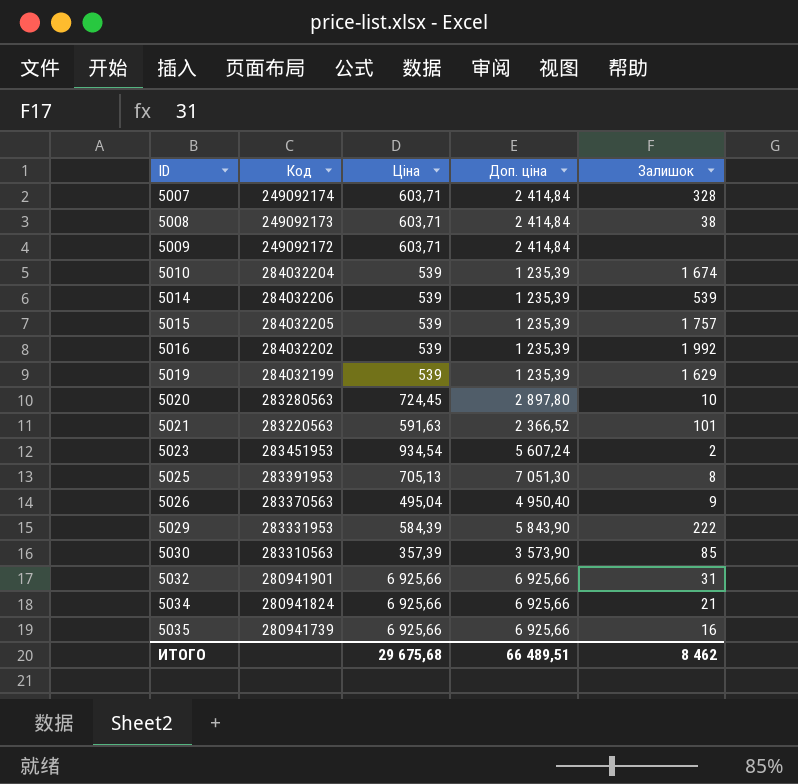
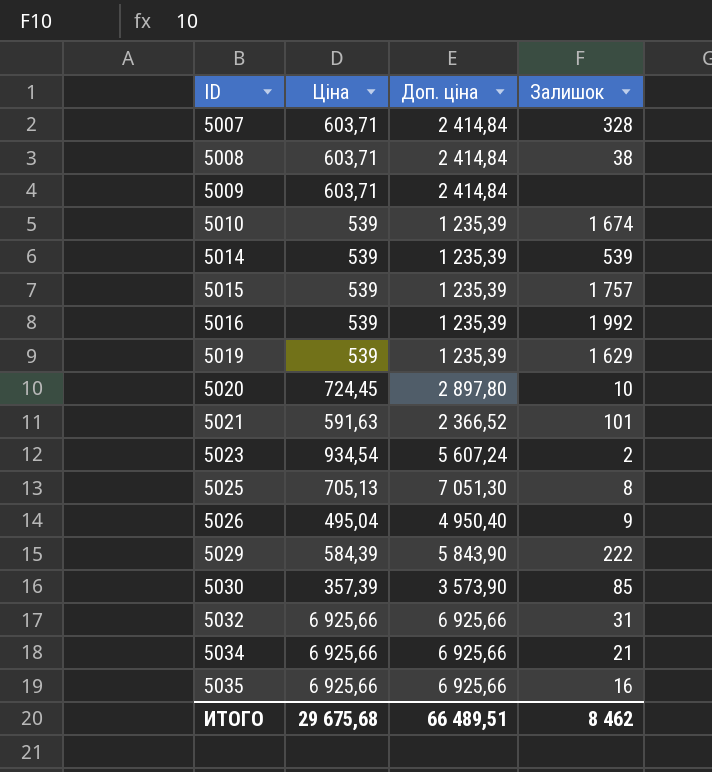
column Код | position: 2 -> none

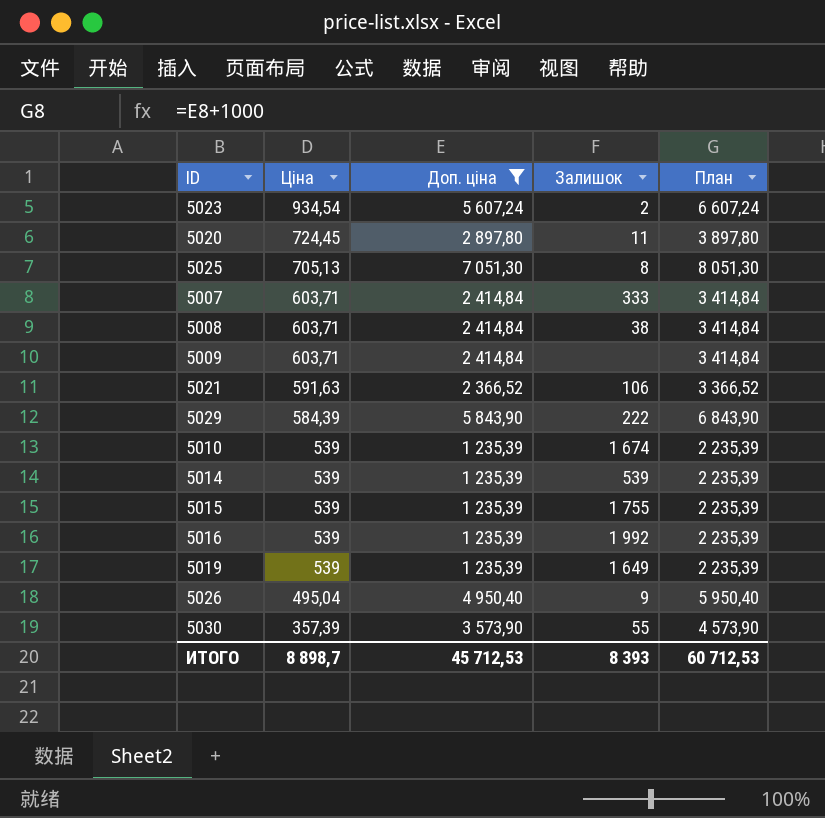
filter: none -> Доп. ціна != 6 925,66
row order: ID ascending -> Ціна descending
column План | formula: none -> [Доп. ціна] + 1000
5020 | Залишок: 10 -> 11
5007 | Залишок: 328 -> 333
5021 | Залишок: 101 -> 106
5015 | Залишок: 1 757 -> 1 755
5019 | Залишок: 1 629 -> 1 649
5030 | Залишок: 85 -> 55
ИТОГО | Ціна: 29 675,68 -> 8 898,7
ИТОГО | Доп. ціна: 66 489,51 -> 45 712,53
ИТОГО | Залишок: 8 462 -> 8 393

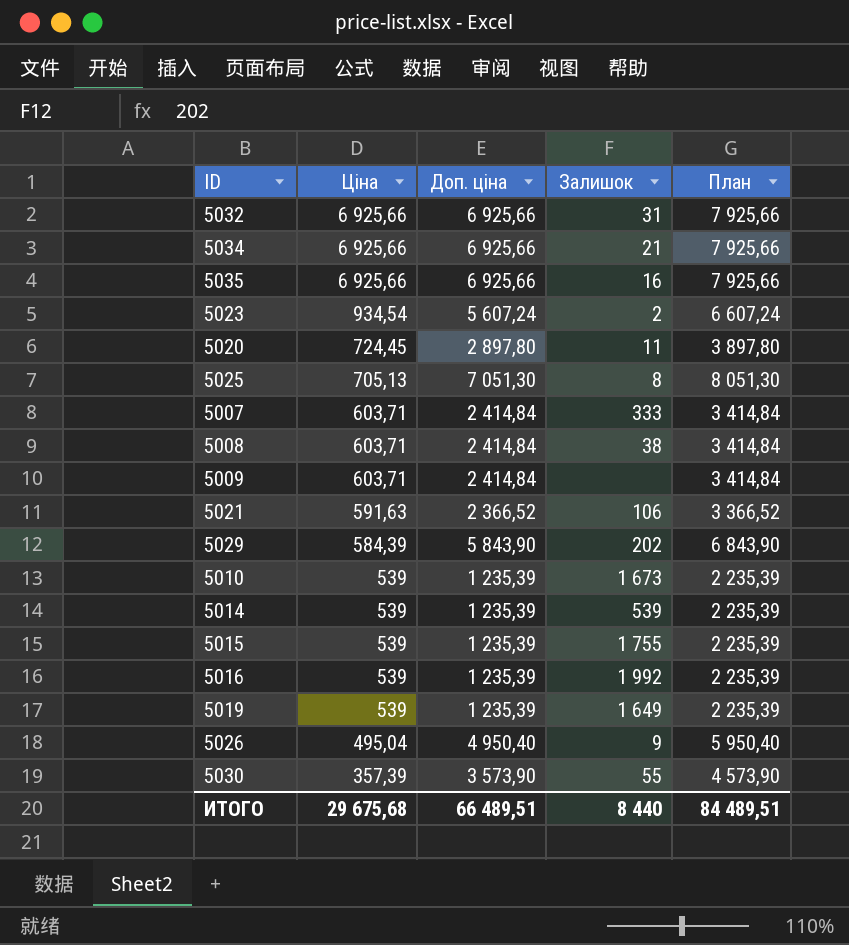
filter: Доп. ціна != 6 925,66 -> none
5029 | Залишок: 222 -> 202
5010 | Залишок: 1 674 -> 1 673
ИТОГО | Ціна: 8 898,7 -> 29 675,68
ИТОГО | Доп. ціна: 45 712,53 -> 66 489,51
ИТОГО | Залишок: 8 393 -> 8 440
ИТОГО | План: 60 712,53 -> 84 489,51

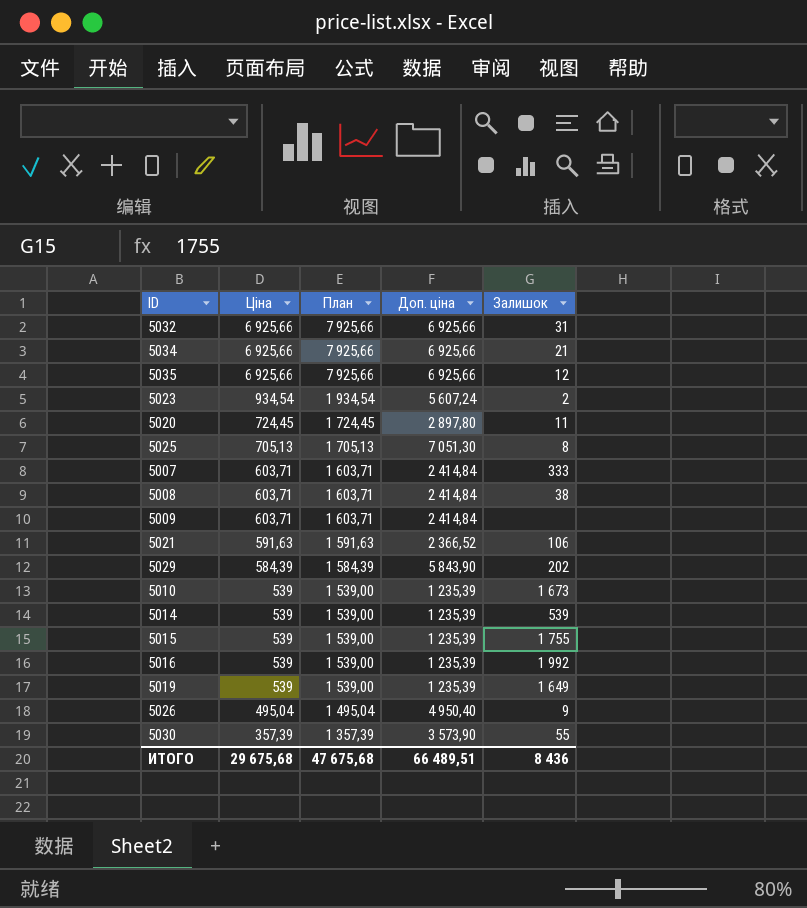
column План | formula: [Доп. ціна] + 1000 -> [Ціна] + 1000
column План | position: 5 -> 3
5035 | Залишок: 16 -> 12
ИТОГО | План: 84 489,51 -> 47 675,68
ИТОГО | Залишок: 8 440 -> 8 436

